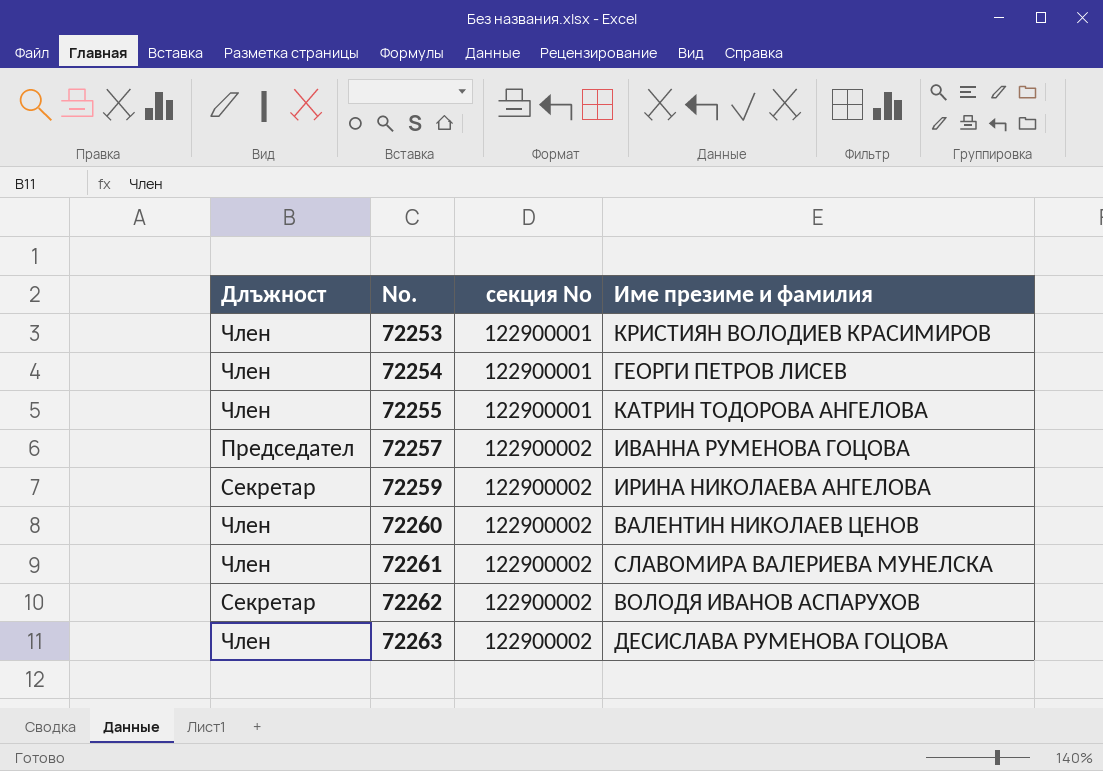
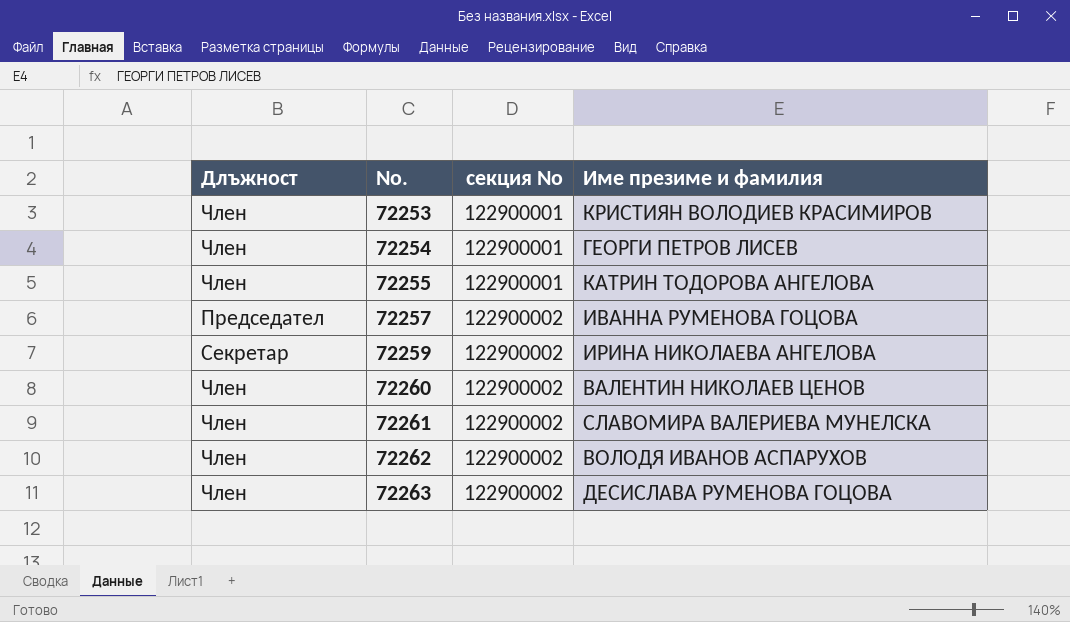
72262 | Длъжност: Секретар -> Член

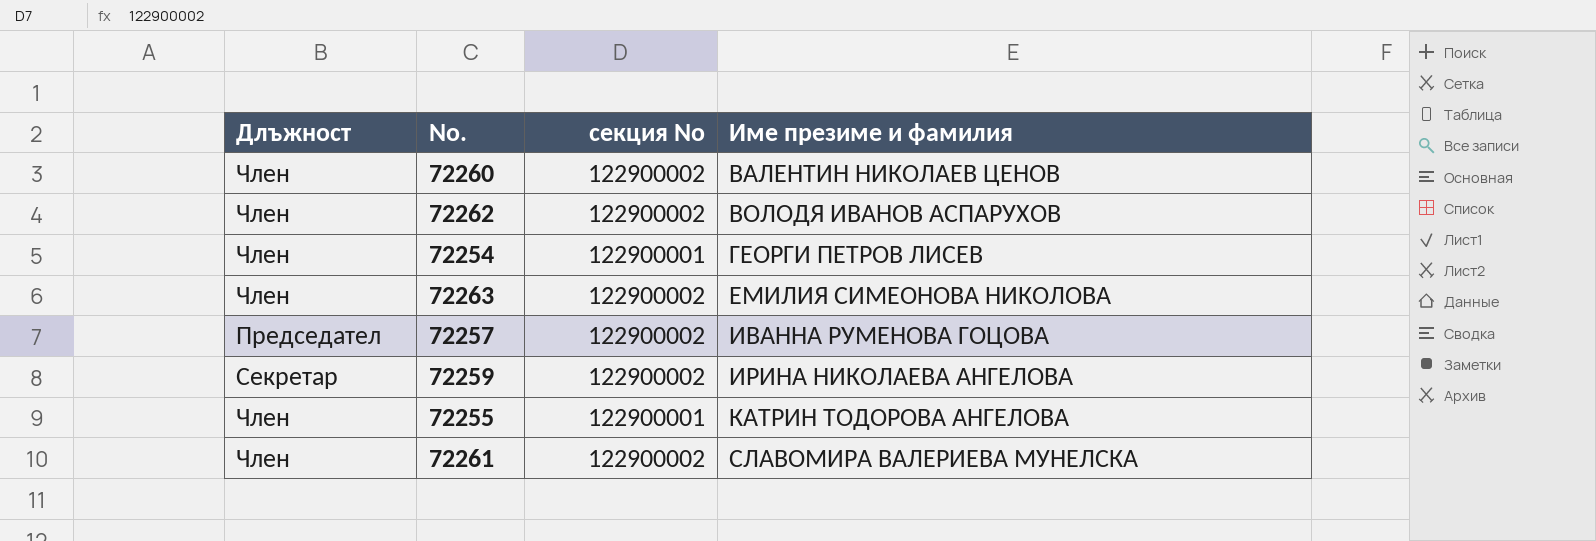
row order: No. ascending -> Име презиме и фамилия ascending
row 72253: Член | 122900001 | КРИСТИЯН ВОЛОДИЕВ КРАСИМИРОВ -> none
72263 | Име презиме и фамилия: ДЕСИСЛАВА РУМЕНОВА ГОЦОВА -> ЕМИЛИЯ СИМЕОНОВА НИКОЛОВА

